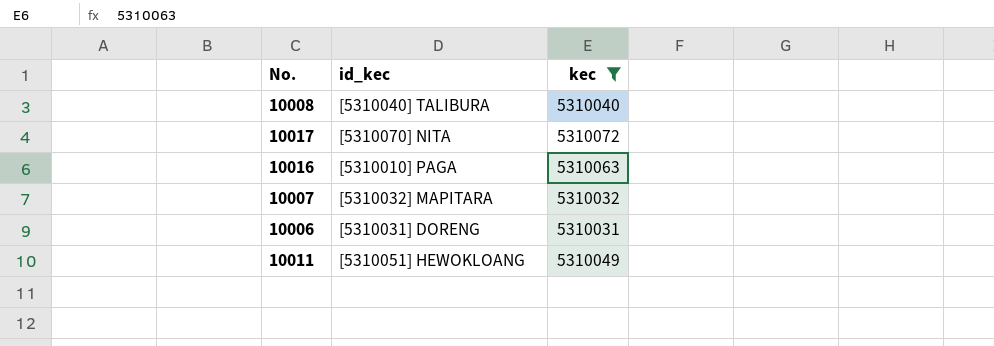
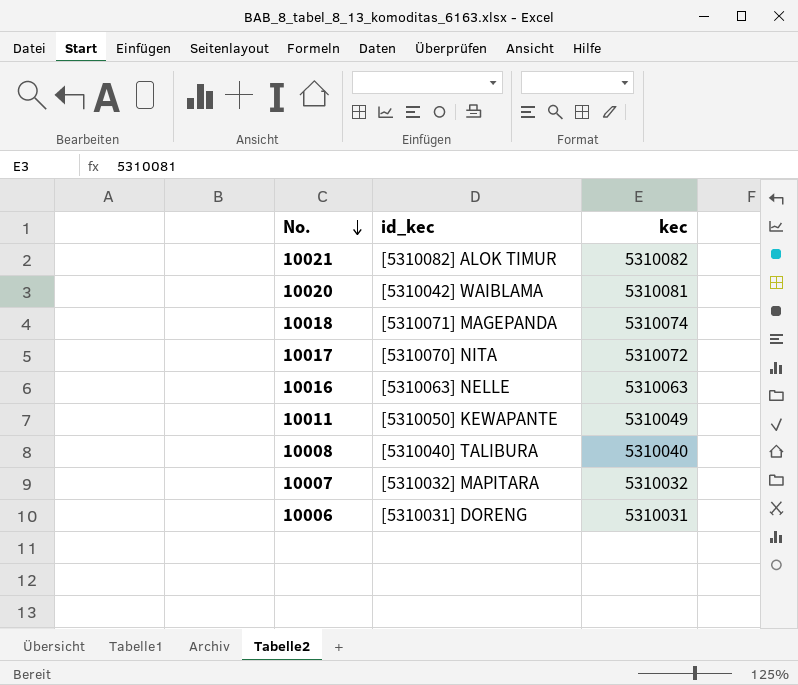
filter: kec <= 5310072 -> none
row order: none -> No. descending
10016 | id_kec: [5310010] PAGA -> [5310063] NELLE
10011 | id_kec: [5310051] HEWOKLOANG -> [5310050] KEWAPANTE

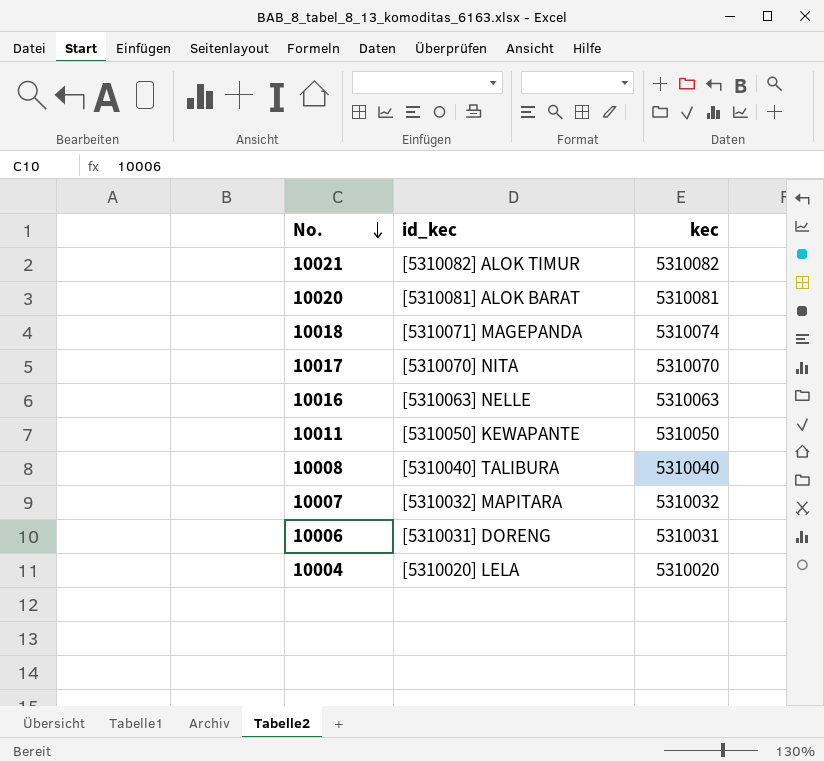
10020 | id_kec: [5310042] WAIBLAMA -> [5310081] ALOK BARAT
10017 | kec: 5310072 -> 5310070
10011 | kec: 5310049 -> 5310050
row 10004: none -> [5310020] LELA | 5310020

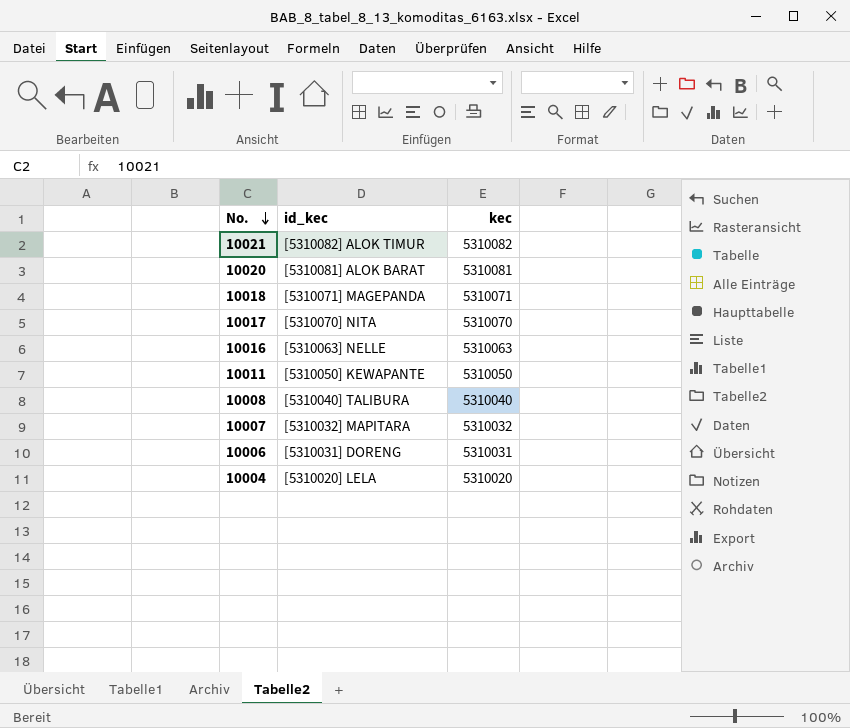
10018 | kec: 5310074 -> 5310071

